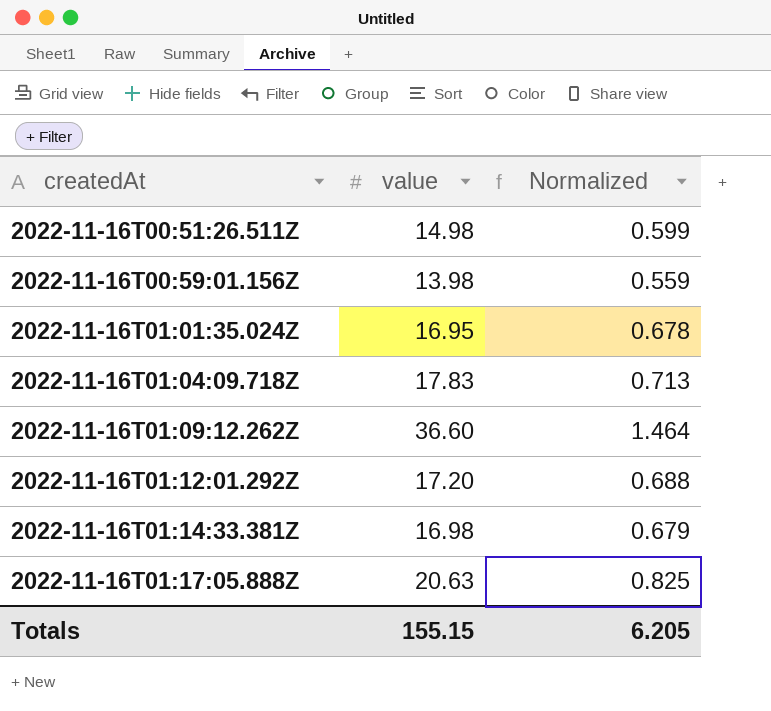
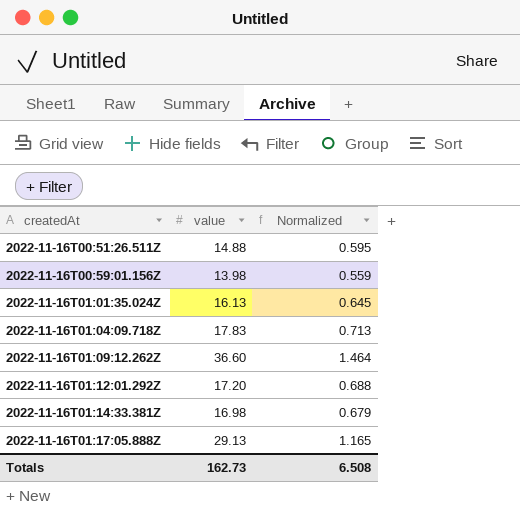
2022-11-16T00:51:26.511Z | value: 14.98 -> 14.88
2022-11-16T00:51:26.511Z | Normalized: 0.599 -> 0.595
2022-11-16T01:01:35.024Z | value: 16.95 -> 16.13
2022-11-16T01:01:35.024Z | Normalized: 0.678 -> 0.645
2022-11-16T01:17:05.888Z | value: 20.63 -> 29.13
2022-11-16T01:17:05.888Z | Normalized: 0.825 -> 1.165
Totals | value: 155.15 -> 162.73
Totals | Normalized: 6.205 -> 6.508

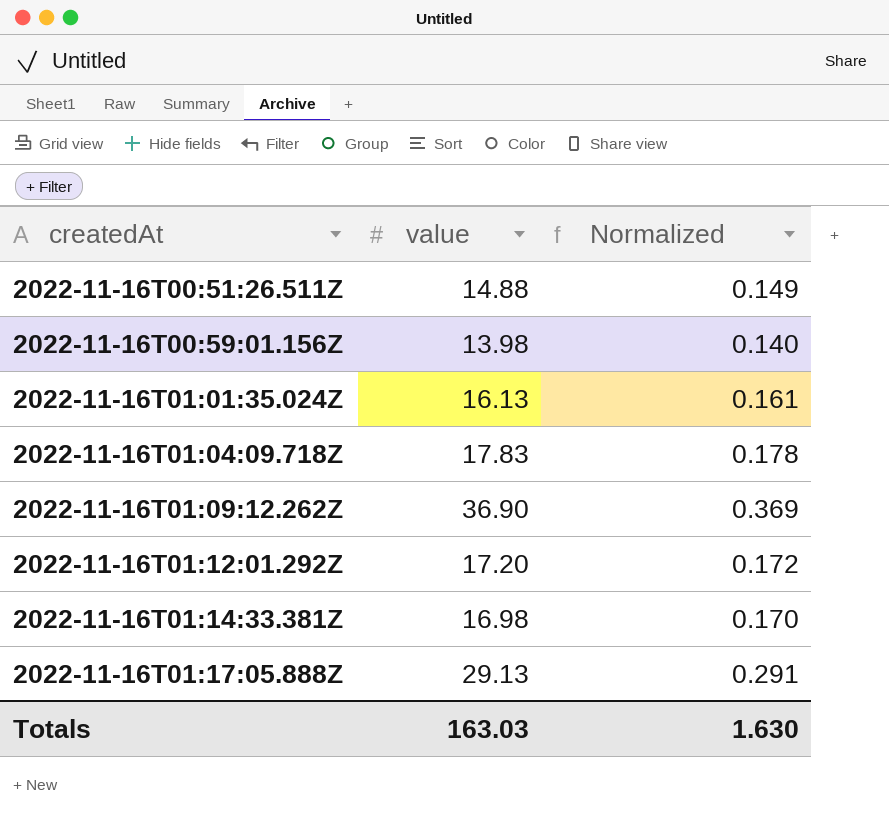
column Normalized | formula: [value] * 0.04 -> [value] * 0.01
2022-11-16T01:09:12.262Z | value: 36.60 -> 36.90
Totals | value: 162.73 -> 163.03
Totals | Normalized: 6.508 -> 1.630

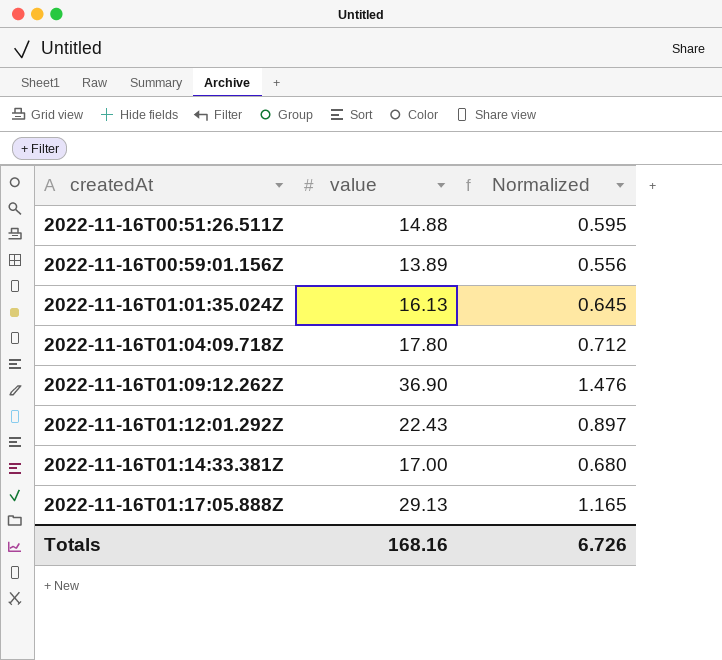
column Normalized | formula: [value] * 0.01 -> [value] * 0.04
2022-11-16T00:59:01.156Z | value: 13.98 -> 13.89
2022-11-16T01:04:09.718Z | value: 17.83 -> 17.80
2022-11-16T01:12:01.292Z | value: 17.20 -> 22.43
2022-11-16T01:14:33.381Z | value: 16.98 -> 17.00
Totals | value: 163.03 -> 168.16
Totals | Normalized: 1.630 -> 6.726

